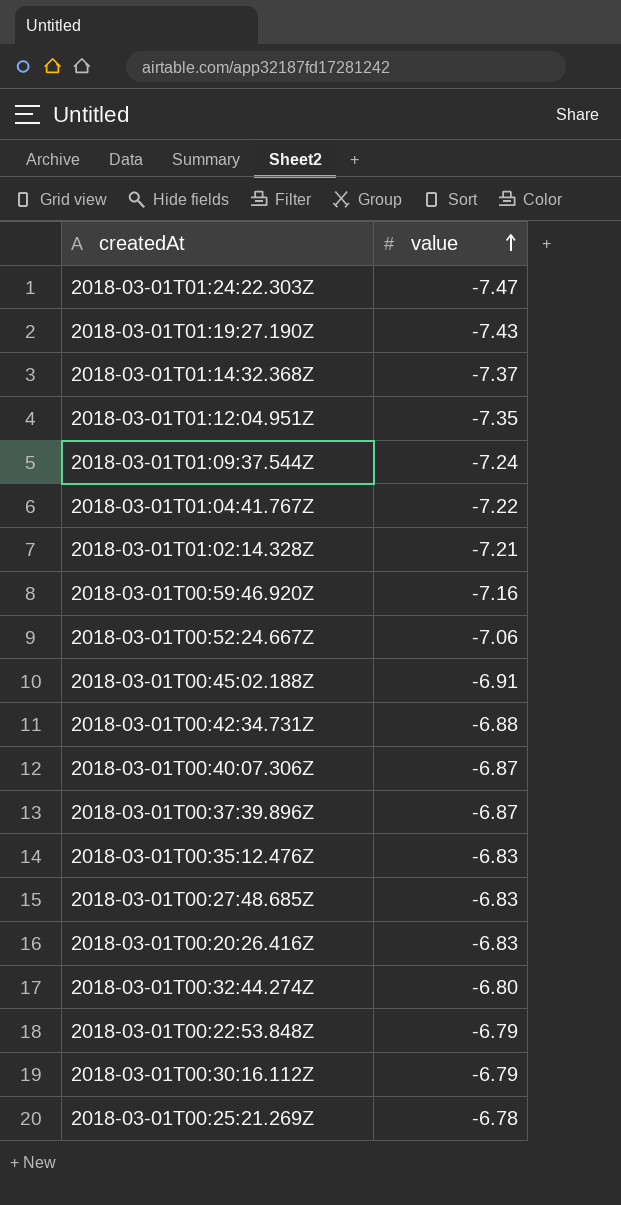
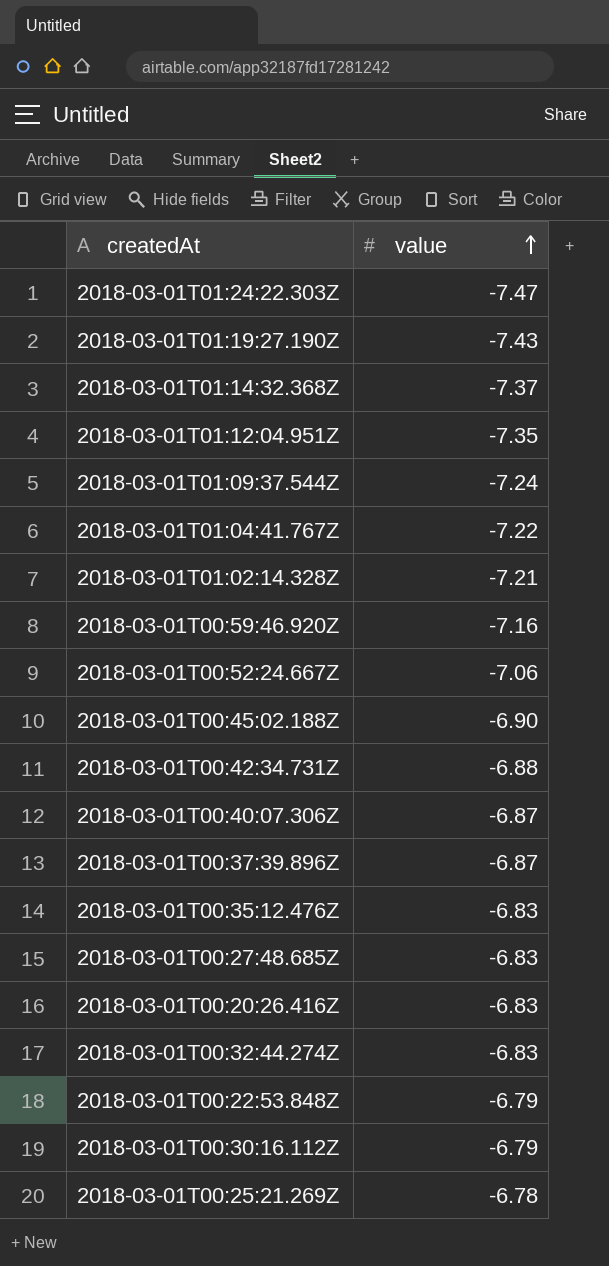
2018-03-01T00:45:02.188Z | value: -6.91 -> -6.90
2018-03-01T00:32:44.274Z | value: -6.80 -> -6.83

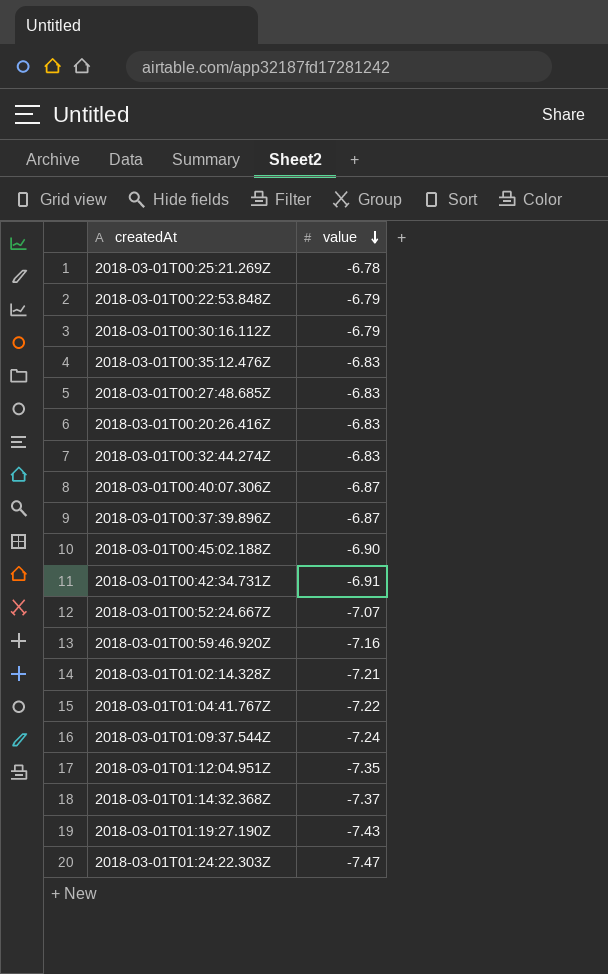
row order: value ascending -> value descending
2018-03-01T00:42:34.731Z | value: -6.88 -> -6.91
2018-03-01T00:52:24.667Z | value: -7.06 -> -7.07

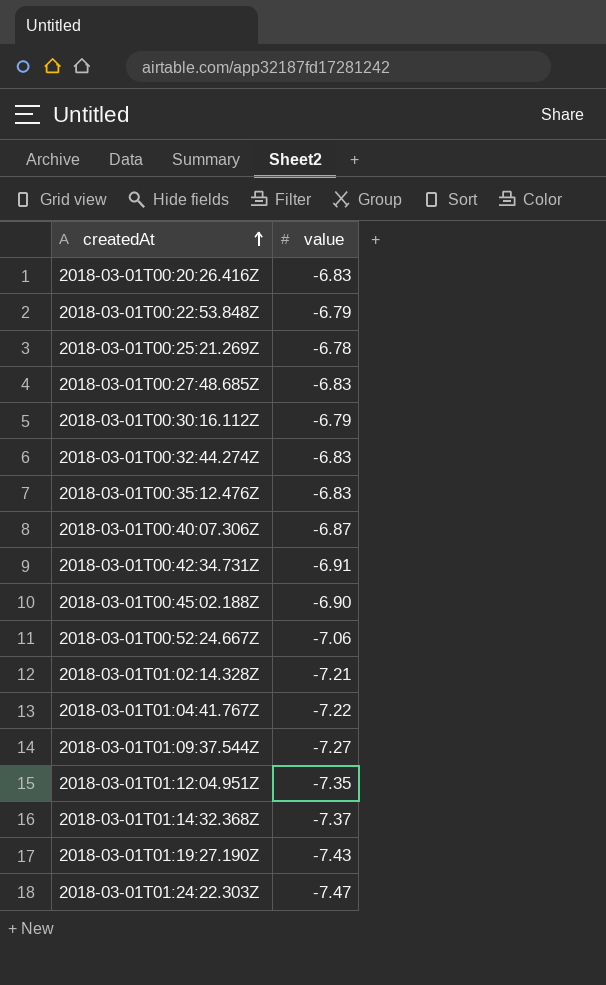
row order: value descending -> createdAt ascending
row 2018-03-01T00:37:39.896Z: -6.87 -> none
row 2018-03-01T00:59:46.920Z: -7.16 -> none
2018-03-01T00:52:24.667Z | value: -7.07 -> -7.06
2018-03-01T01:09:37.544Z | value: -7.24 -> -7.27

